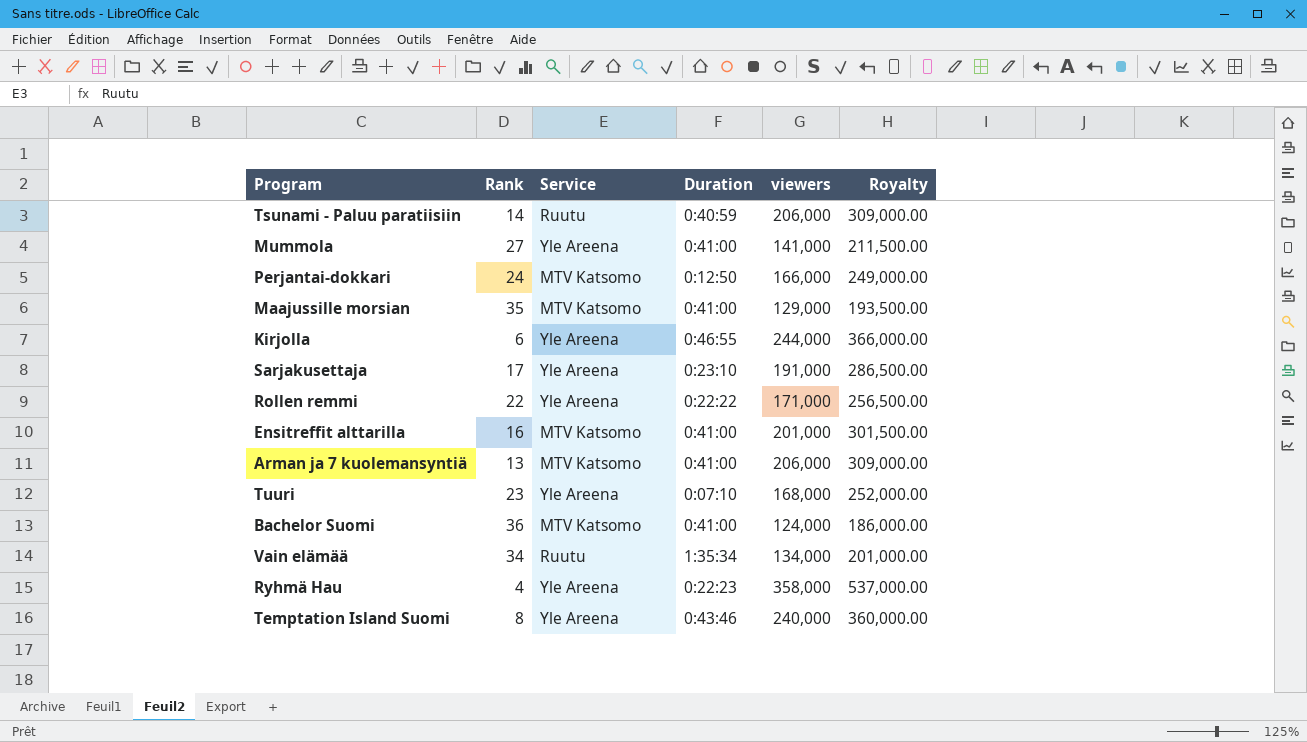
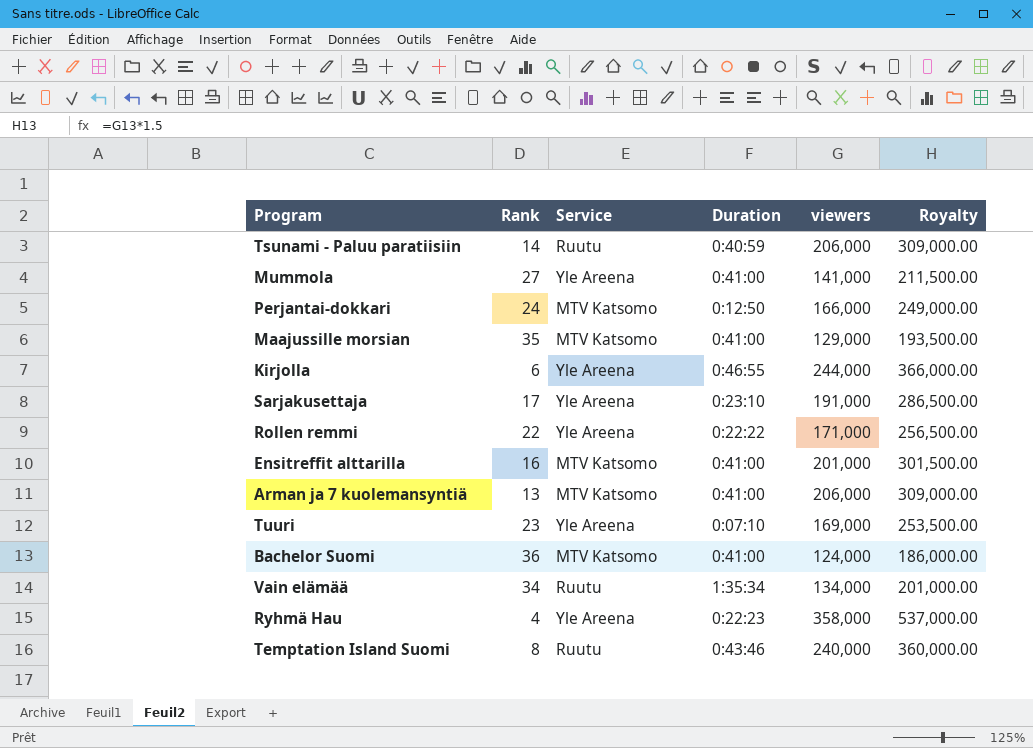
Tuuri | viewers: 168,000 -> 169,000
Tuuri | Royalty: 252,000.00 -> 253,500.00
Temptation Island Suomi | Service: Yle Areena -> Ruutu

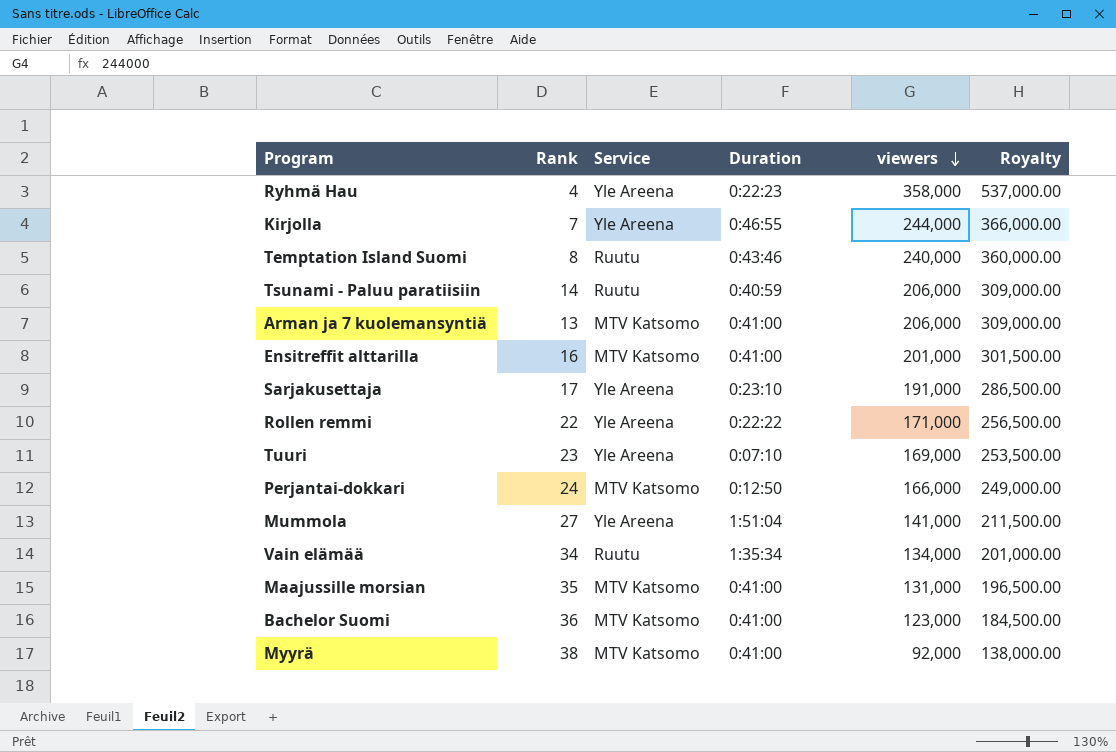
row order: none -> viewers descending
Kirjolla | Rank: 6 -> 7
Mummola | Duration: 0:41:00 -> 1:51:04
Maajussille morsian | viewers: 129,000 -> 131,000
Maajussille morsian | Royalty: 193,500.00 -> 196,500.00
Bachelor Suomi | viewers: 124,000 -> 123,000
Bachelor Suomi | Royalty: 186,000.00 -> 184,500.00
row Myyrä: none -> 38 | MTV Katsomo | 0:41:00 | 92,000 | 138,000.00

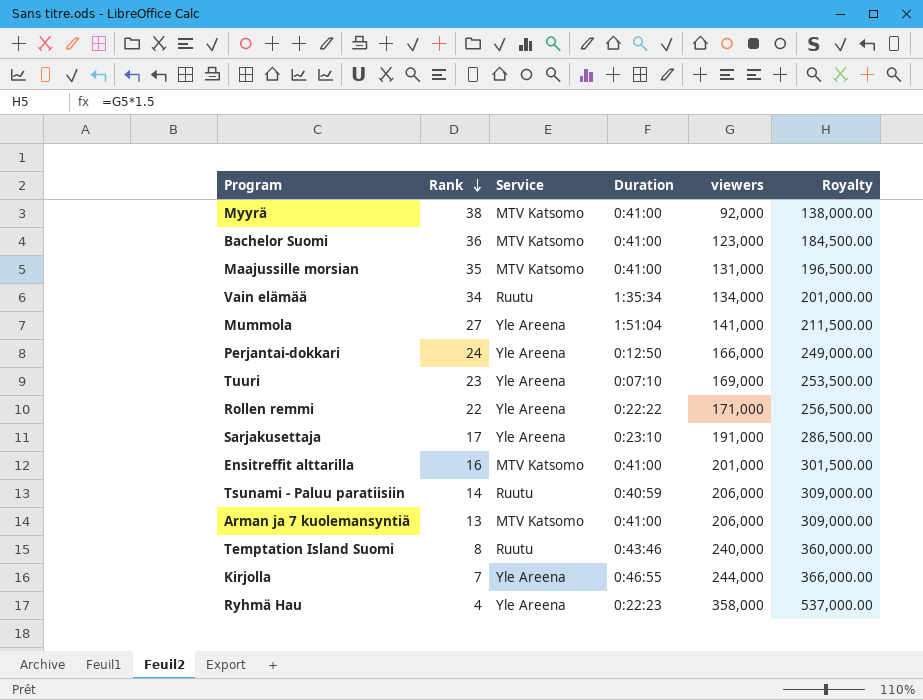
row order: viewers descending -> Rank descending
Perjantai-dokkari | Service: MTV Katsomo -> Yle Areena

